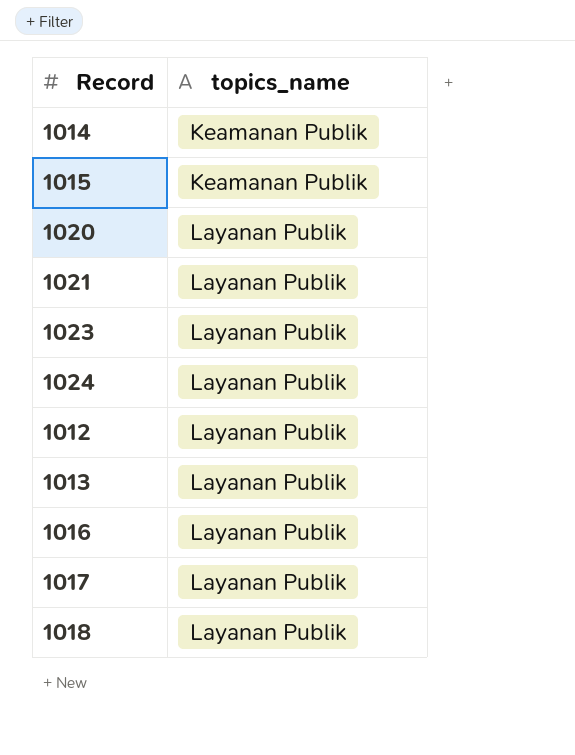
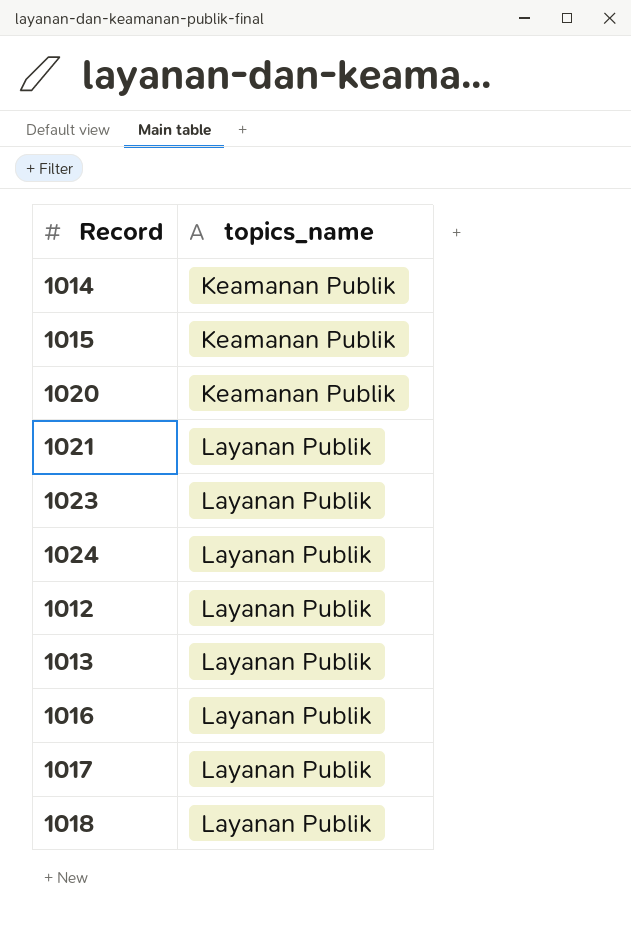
1020 | topics_name: Layanan Publik -> Keamanan Publik

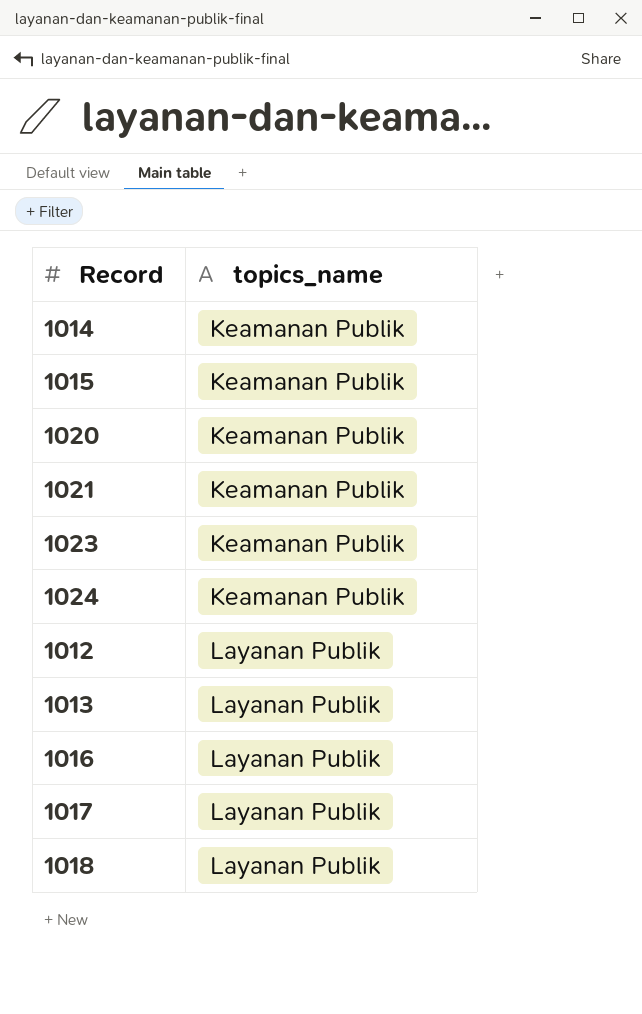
1021 | topics_name: Layanan Publik -> Keamanan Publik
1023 | topics_name: Layanan Publik -> Keamanan Publik
1024 | topics_name: Layanan Publik -> Keamanan Publik

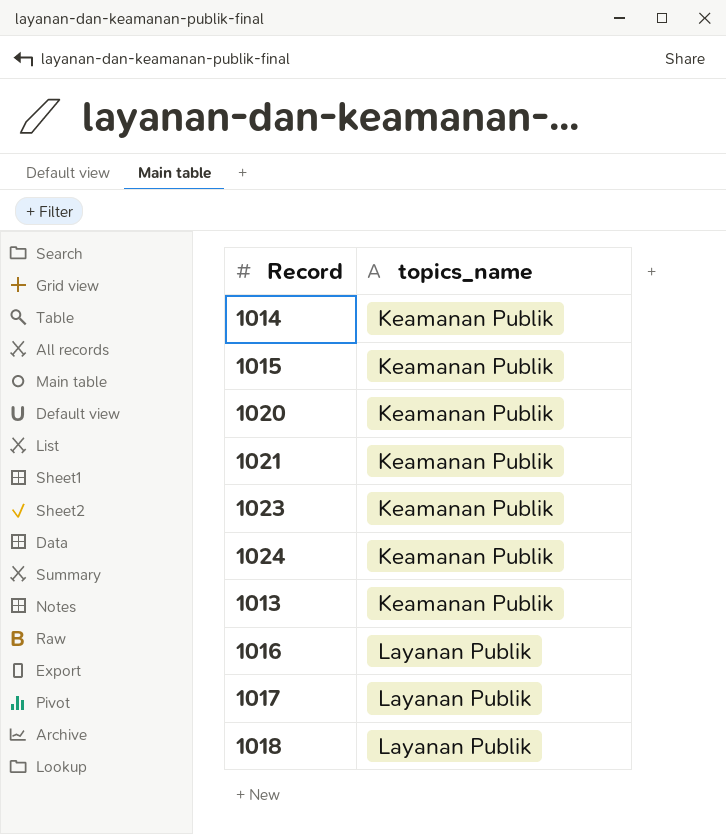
row 1012: Layanan Publik -> none
1013 | topics_name: Layanan Publik -> Keamanan Publik

